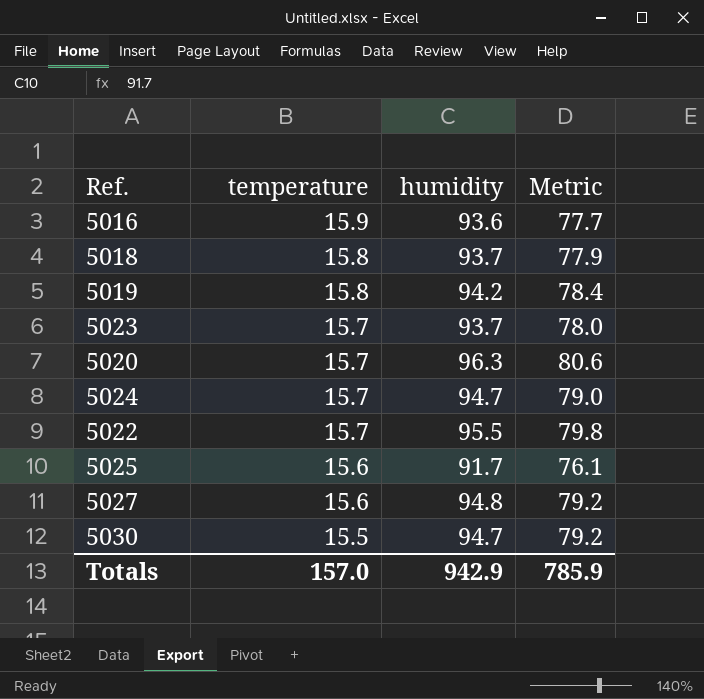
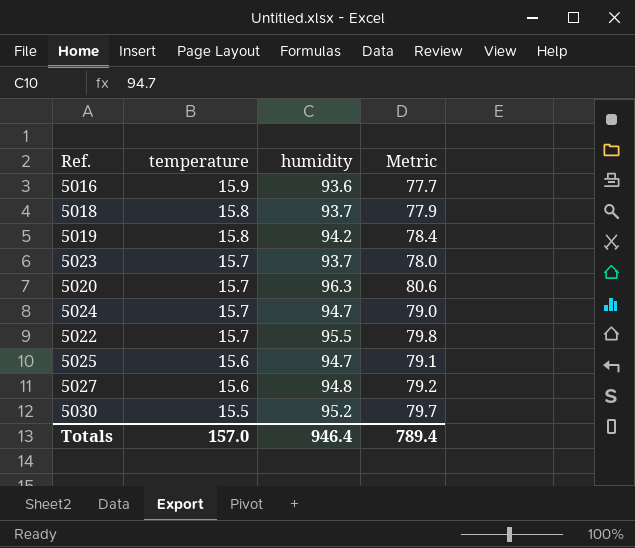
5025 | humidity: 91.7 -> 94.7
5025 | Metric: 76.1 -> 79.1
5030 | humidity: 94.7 -> 95.2
5030 | Metric: 79.2 -> 79.7
Totals | humidity: 942.9 -> 946.4
Totals | Metric: 785.9 -> 789.4

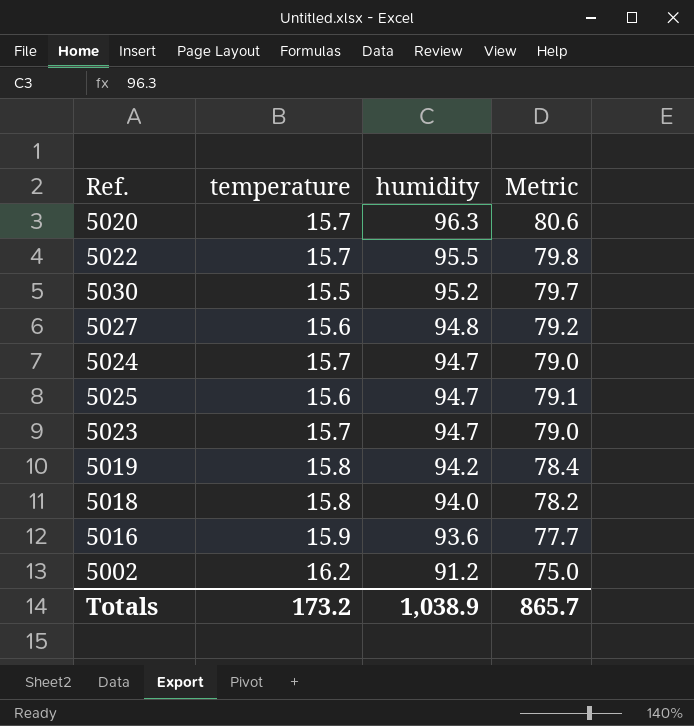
row order: temperature descending -> humidity descending
5023 | humidity: 93.7 -> 94.7
5023 | Metric: 78.0 -> 79.0
5018 | humidity: 93.7 -> 94.0
5018 | Metric: 77.9 -> 78.2
row 5002: none -> 16.2 | 91.2 | 75.0
Totals | temperature: 157.0 -> 173.2
Totals | humidity: 946.4 -> 1,038.9
Totals | Metric: 789.4 -> 865.7

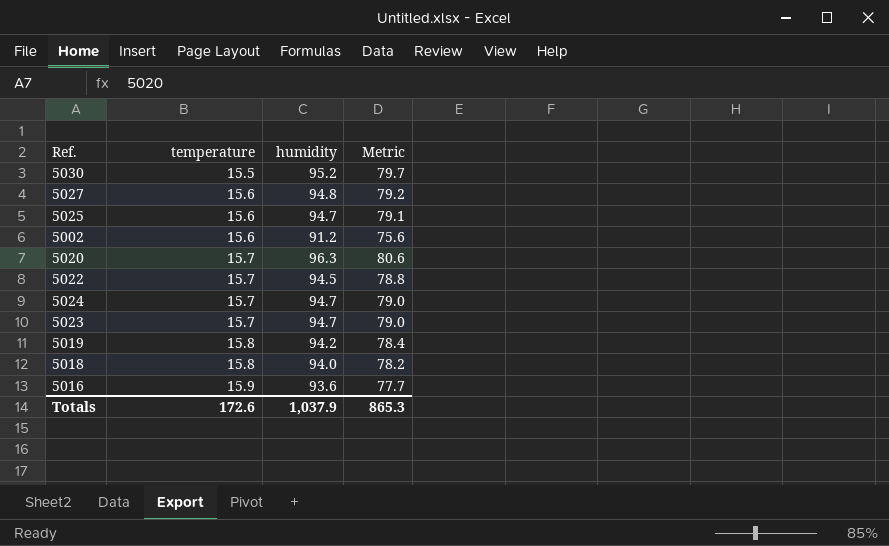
row order: humidity descending -> temperature ascending
5002 | temperature: 16.2 -> 15.6
5002 | Metric: 75.0 -> 75.6
5022 | humidity: 95.5 -> 94.5
5022 | Metric: 79.8 -> 78.8
Totals | temperature: 173.2 -> 172.6
Totals | humidity: 1,038.9 -> 1,037.9
Totals | Metric: 865.7 -> 865.3

